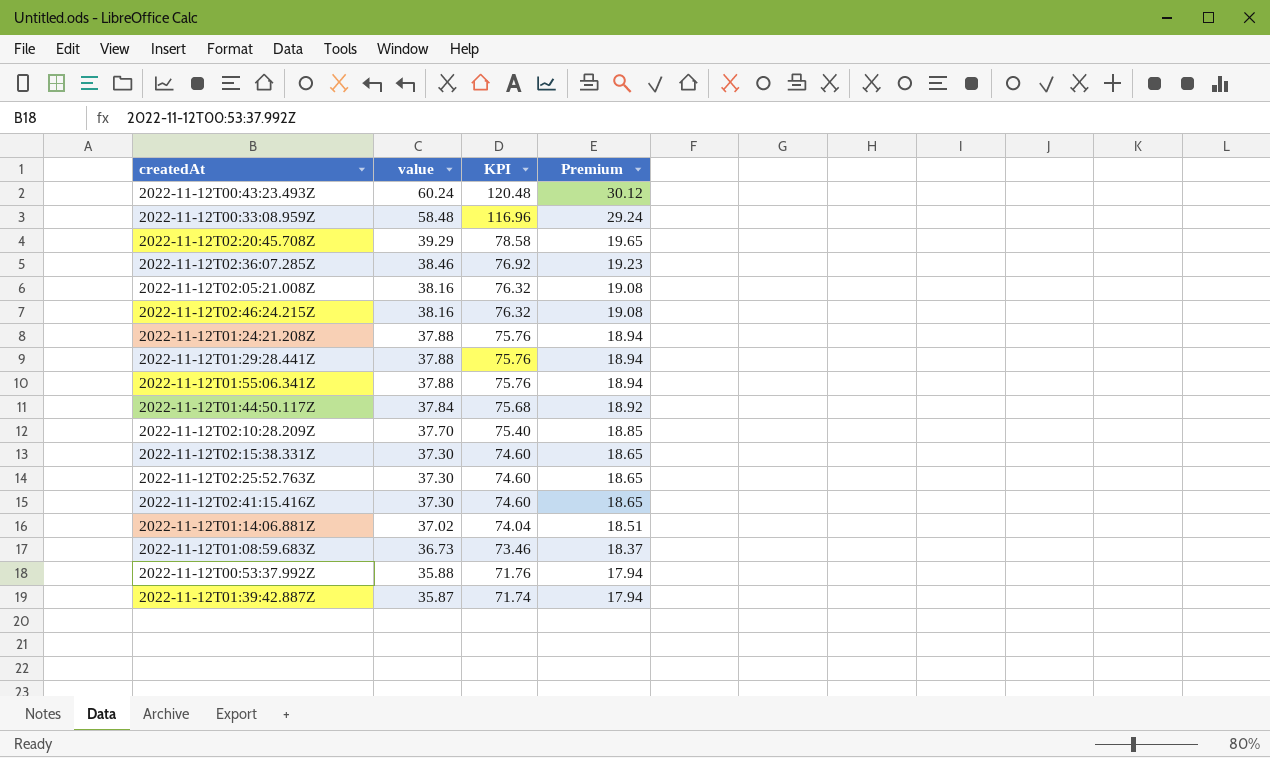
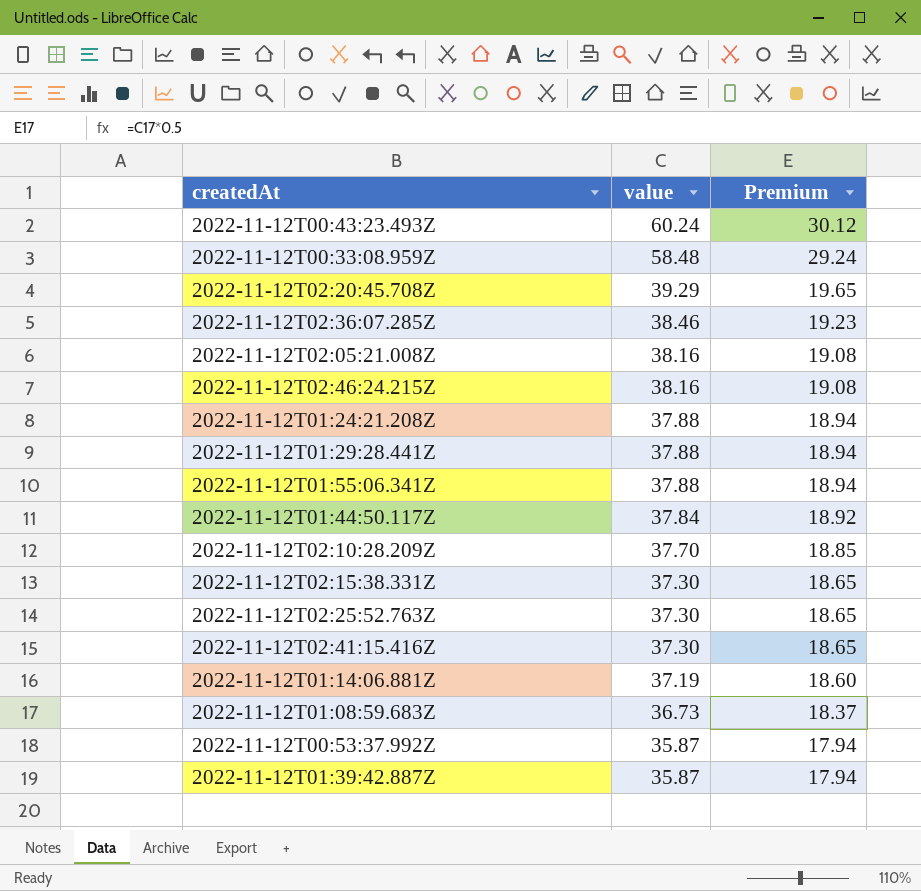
column KPI | formula: [value] * 2 -> none
2022-11-12T01:14:06.881Z | value: 37.02 -> 37.19
2022-11-12T01:14:06.881Z | Premium: 18.51 -> 18.60
2022-11-12T00:53:37.992Z | value: 35.88 -> 35.87

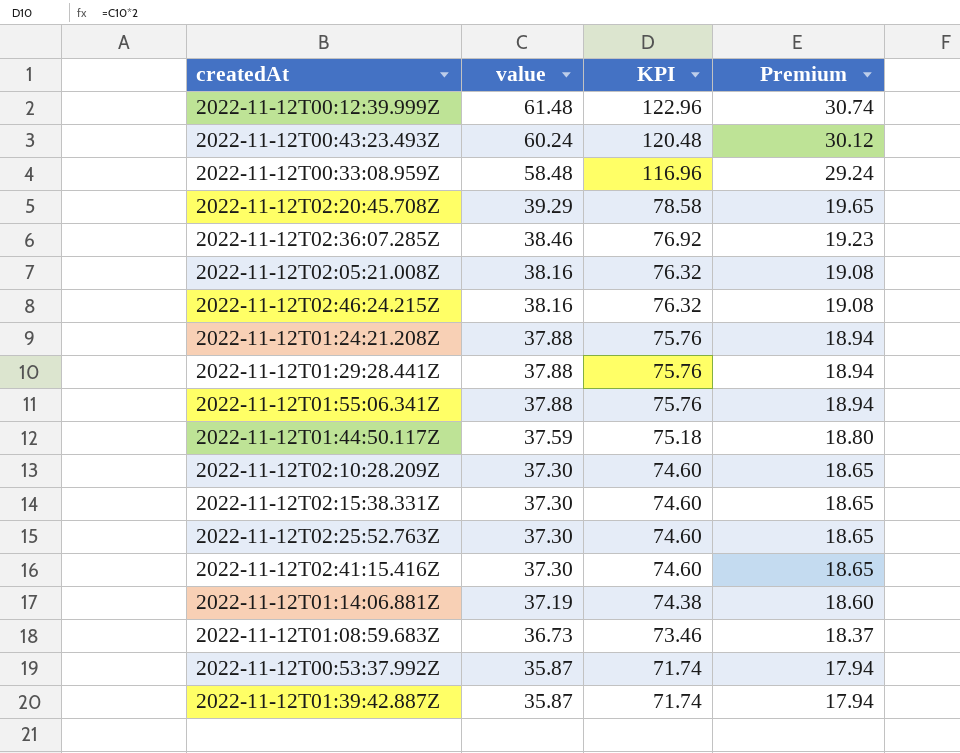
column KPI | formula: none -> [value] * 2
row 2022-11-12T00:12:39.999Z: none -> 61.48 | 122.96 | 30.74
2022-11-12T01:44:50.117Z | value: 37.84 -> 37.59
2022-11-12T01:44:50.117Z | Premium: 18.92 -> 18.80
2022-11-12T02:10:28.209Z | value: 37.70 -> 37.30
2022-11-12T02:10:28.209Z | Premium: 18.85 -> 18.65

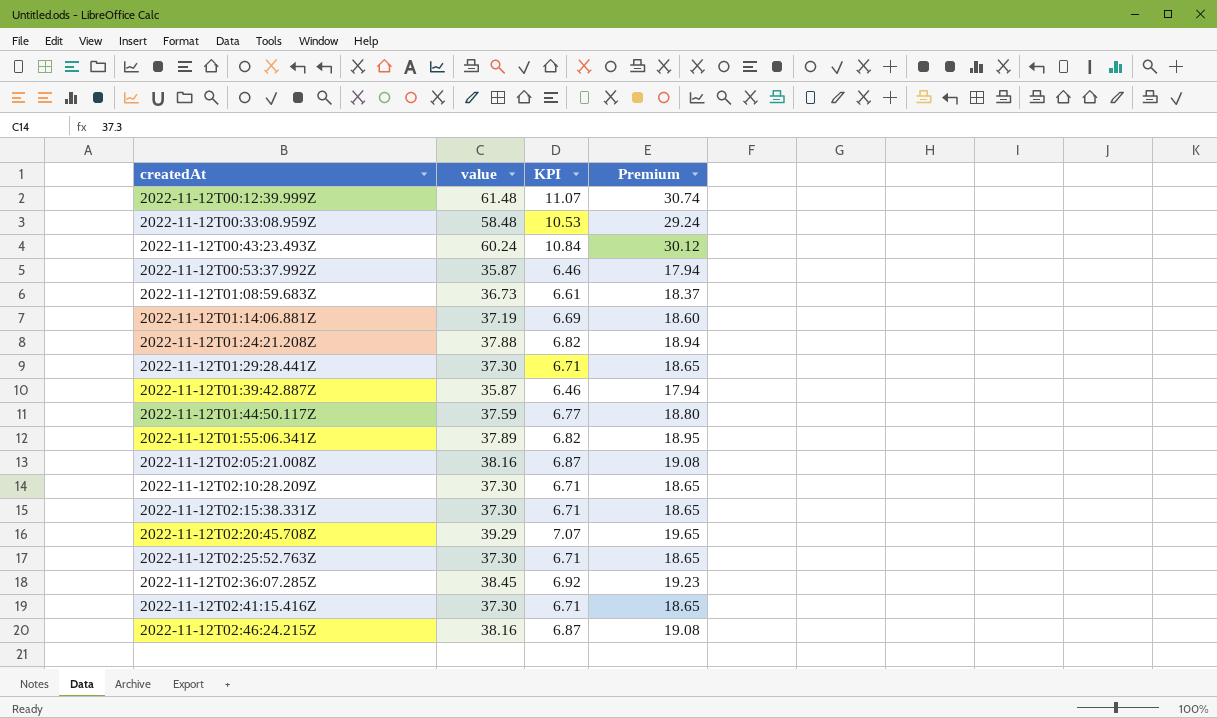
row order: value descending -> createdAt ascending
column KPI | formula: [value] * 2 -> [value] * 0.18
2022-11-12T01:29:28.441Z | value: 37.88 -> 37.30
2022-11-12T01:29:28.441Z | Premium: 18.94 -> 18.65
2022-11-12T01:55:06.341Z | value: 37.88 -> 37.89
2022-11-12T01:55:06.341Z | Premium: 18.94 -> 18.95
2022-11-12T02:36:07.285Z | value: 38.46 -> 38.45

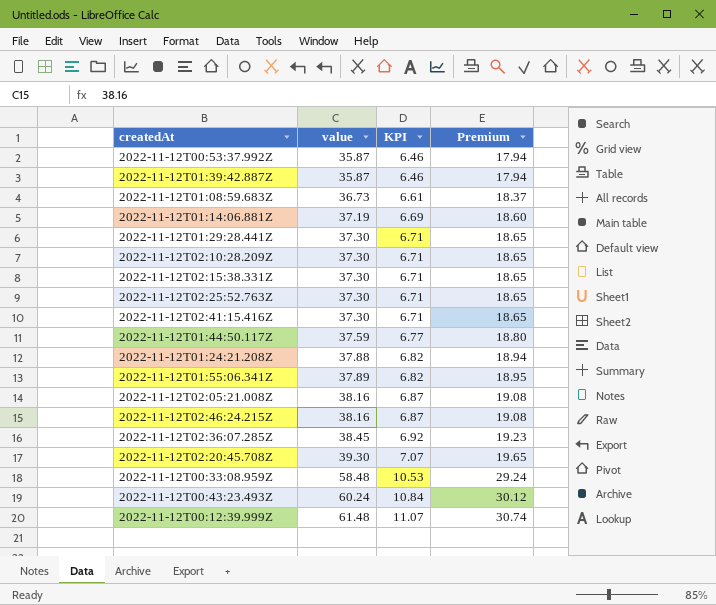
row order: createdAt ascending -> value ascending
2022-11-12T02:20:45.708Z | value: 39.29 -> 39.30

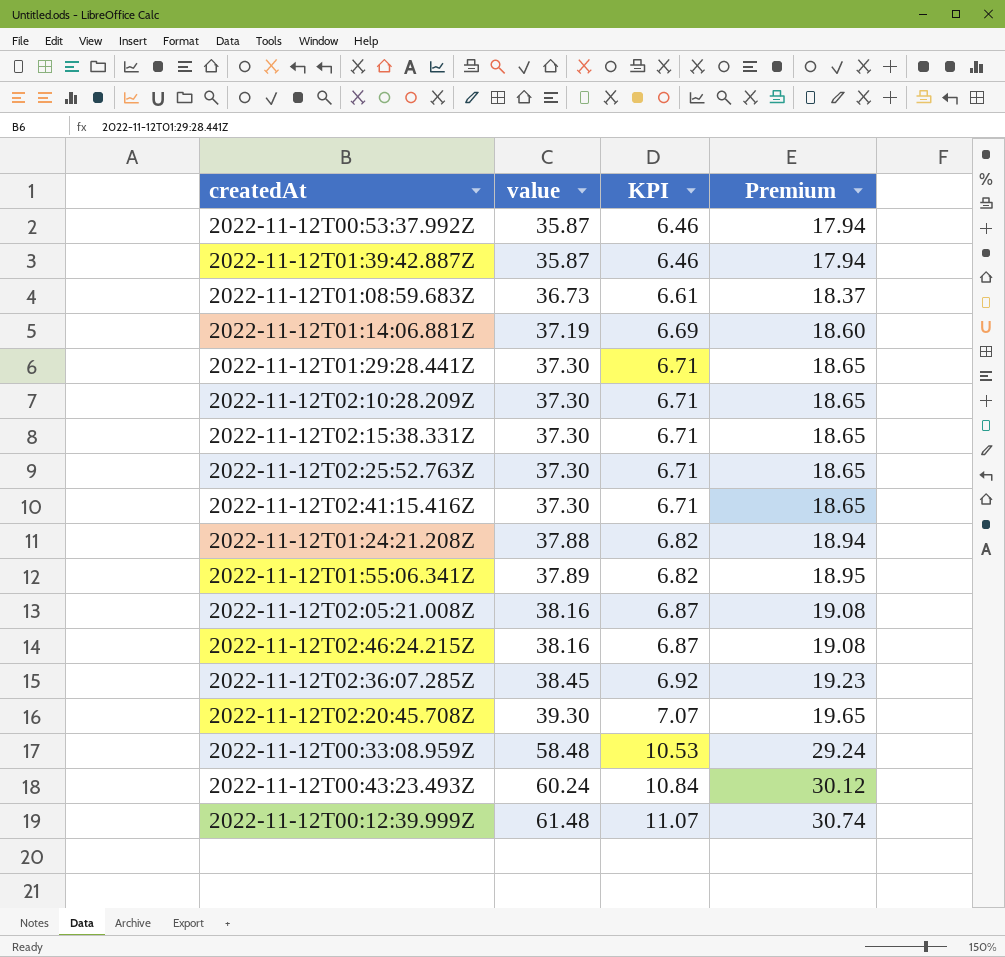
row 2022-11-12T01:44:50.117Z: 37.59 | 6.77 | 18.80 -> none

